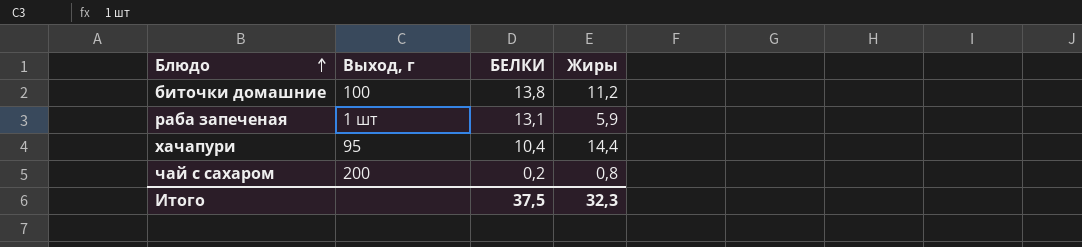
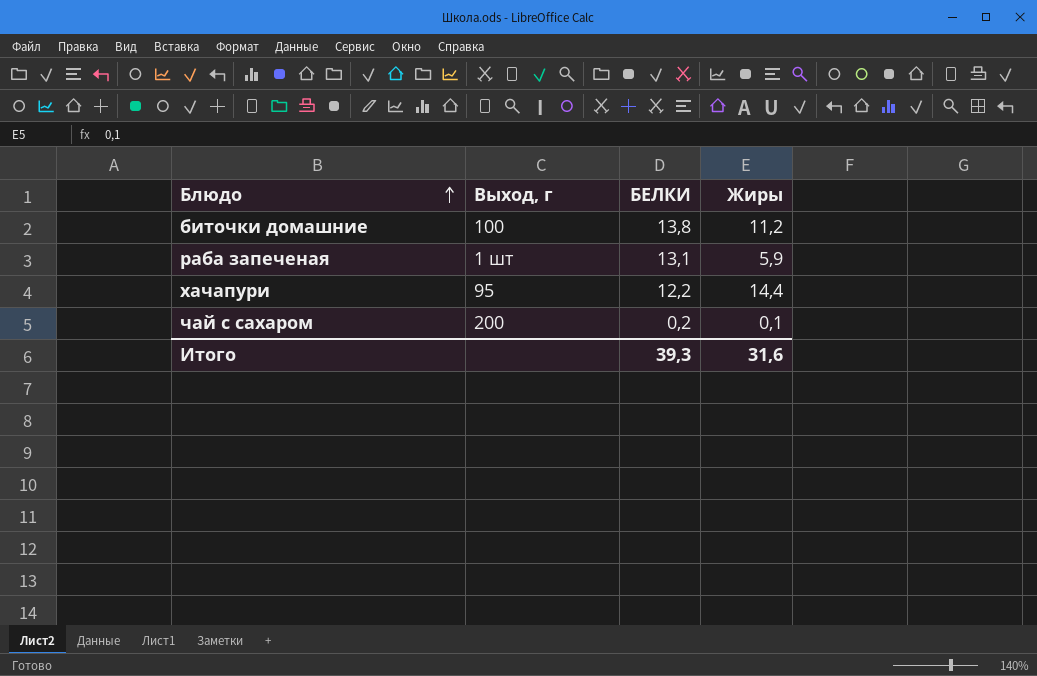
хачапури | БЕЛКИ: 10,4 -> 12,2
чай с сахаром | Жиры: 0,8 -> 0,1
Итого | БЕЛКИ: 37,5 -> 39,3
Итого | Жиры: 32,3 -> 31,6

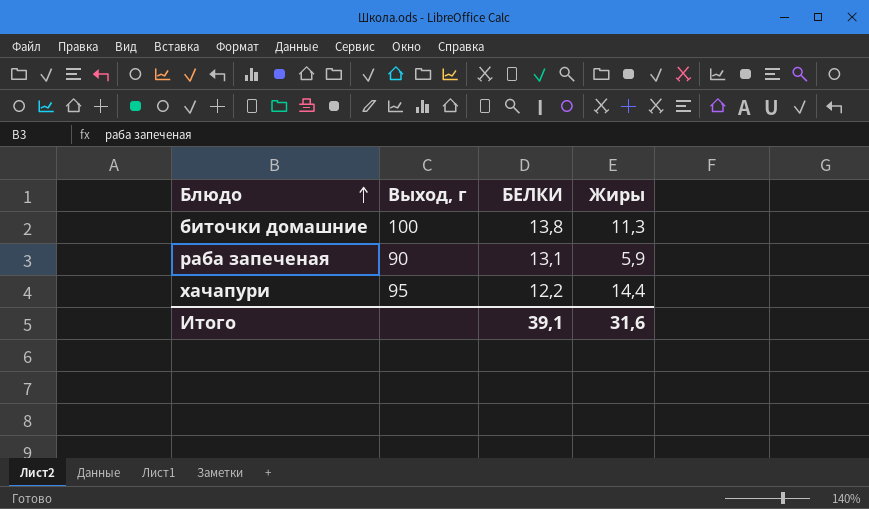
row чай с сахаром: 200 | 0,2 | 0,1 -> none
биточки домашние | Жиры: 11,2 -> 11,3
раба запеченая | Выход, г: 1 шт -> 90
Итого | БЕЛКИ: 39,3 -> 39,1

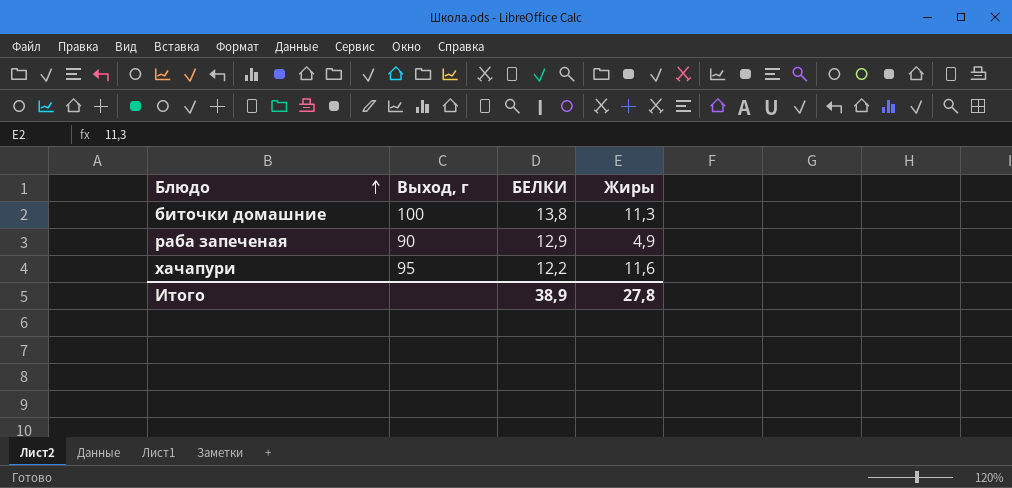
раба запеченая | БЕЛКИ: 13,1 -> 12,9
раба запеченая | Жиры: 5,9 -> 4,9
хачапури | Жиры: 14,4 -> 11,6
Итого | БЕЛКИ: 39,1 -> 38,9
Итого | Жиры: 31,6 -> 27,8

